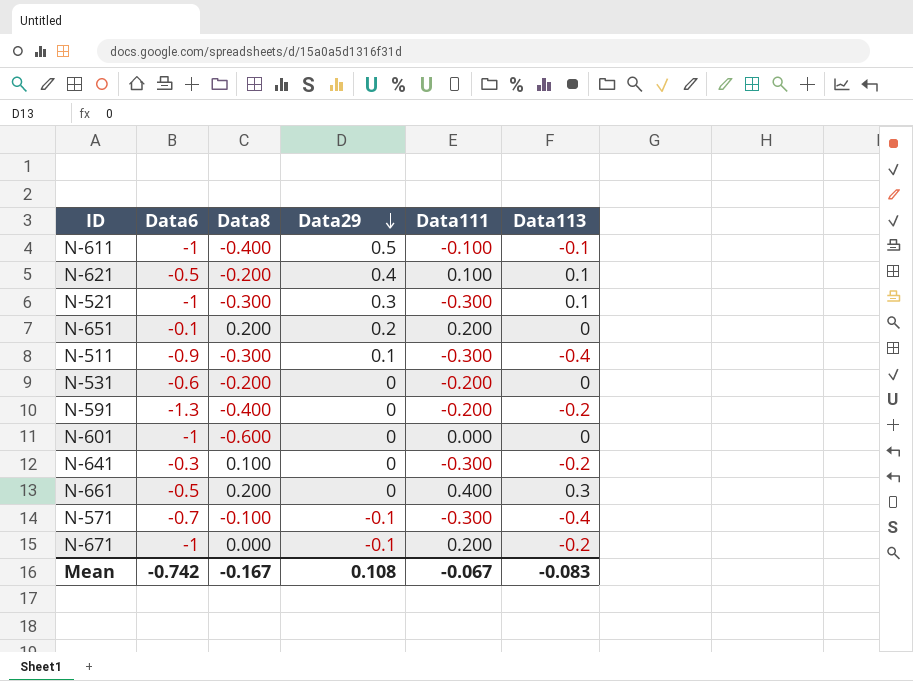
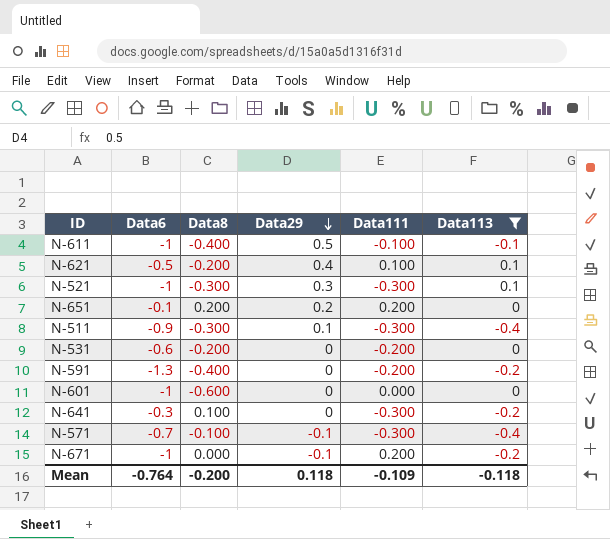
filter: none -> Data113 != 0.3
Mean | Data6: -0.742 -> -0.764
Mean | Data8: -0.167 -> -0.200
Mean | Data29: 0.108 -> 0.118
Mean | Data111: -0.067 -> -0.109
Mean | Data113: -0.083 -> -0.118

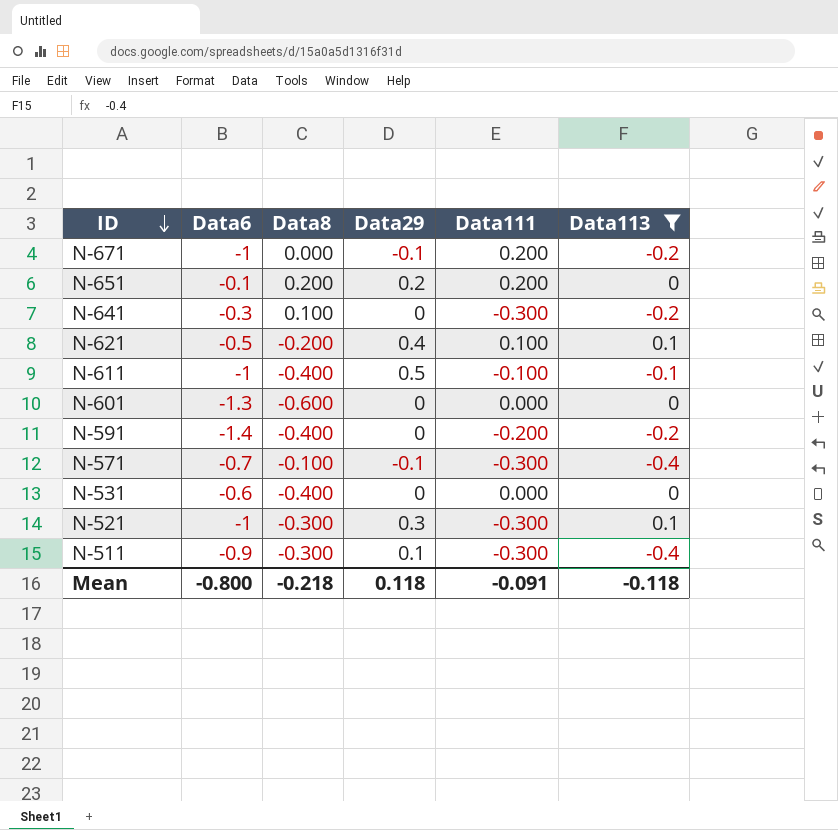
row order: Data29 descending -> ID descending
N-601 | Data6: -1 -> -1.3
N-591 | Data6: -1.3 -> -1.4
N-531 | Data8: -0.200 -> -0.400
N-531 | Data111: -0.200 -> 0.000
Mean | Data6: -0.764 -> -0.800
Mean | Data8: -0.200 -> -0.218
Mean | Data111: -0.109 -> -0.091

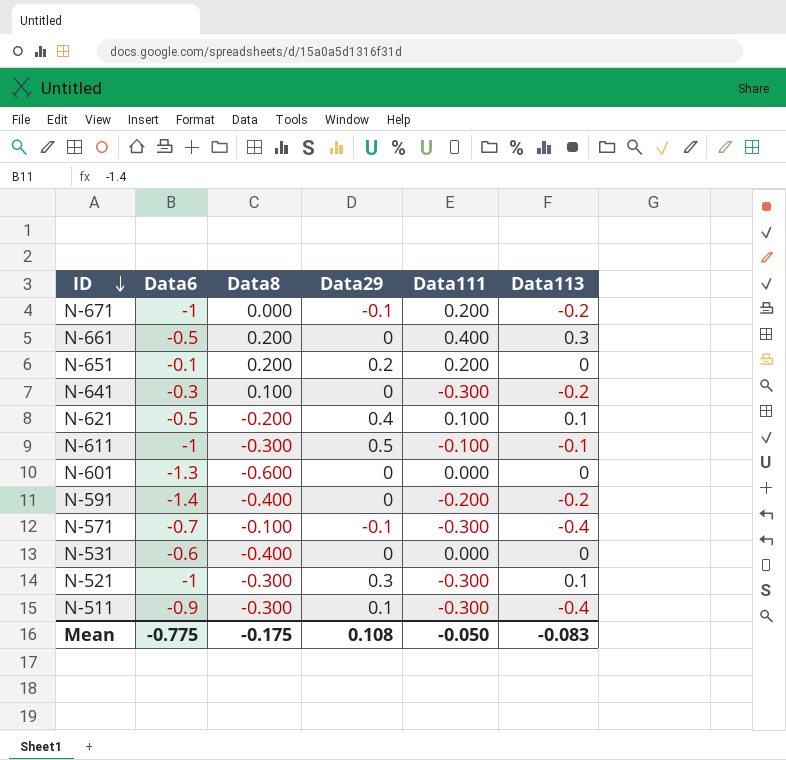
filter: Data113 != 0.3 -> none
N-611 | Data8: -0.400 -> -0.300
Mean | Data6: -0.800 -> -0.775
Mean | Data8: -0.218 -> -0.175
Mean | Data29: 0.118 -> 0.108
Mean | Data111: -0.091 -> -0.050
Mean | Data113: -0.118 -> -0.083

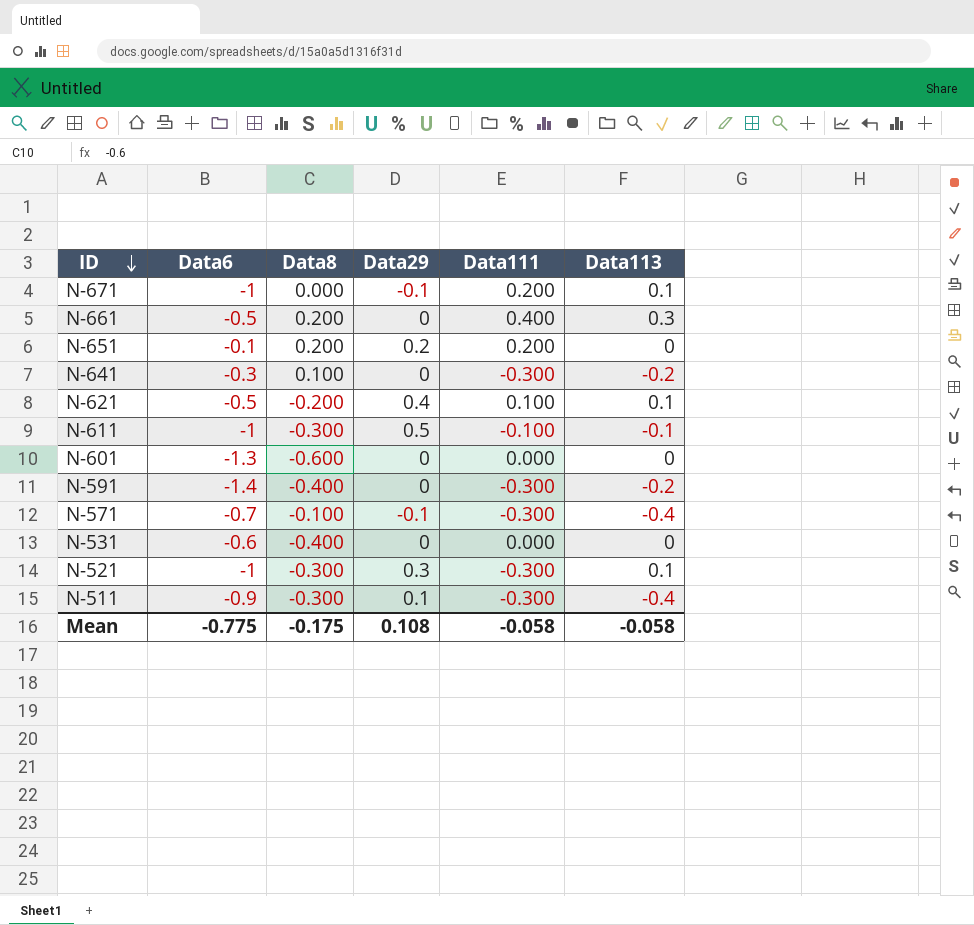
N-671 | Data113: -0.2 -> 0.1
N-591 | Data111: -0.200 -> -0.300
Mean | Data111: -0.050 -> -0.058
Mean | Data113: -0.083 -> -0.058

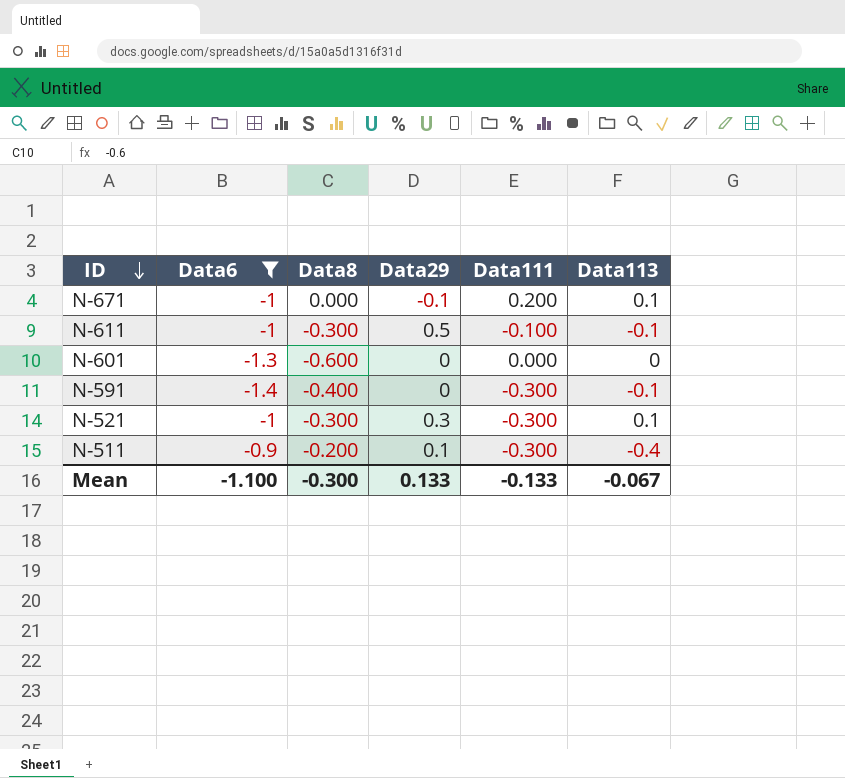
filter: none -> Data6 <= -0.9
N-591 | Data113: -0.2 -> -0.1
N-511 | Data8: -0.300 -> -0.200
Mean | Data6: -0.775 -> -1.100
Mean | Data8: -0.175 -> -0.300
Mean | Data29: 0.108 -> 0.133
Mean | Data111: -0.058 -> -0.133
Mean | Data113: -0.058 -> -0.067

